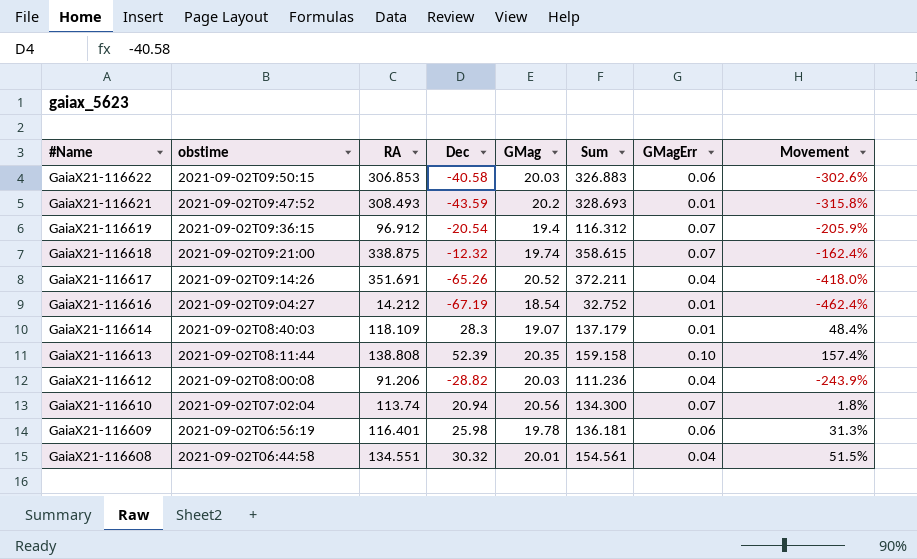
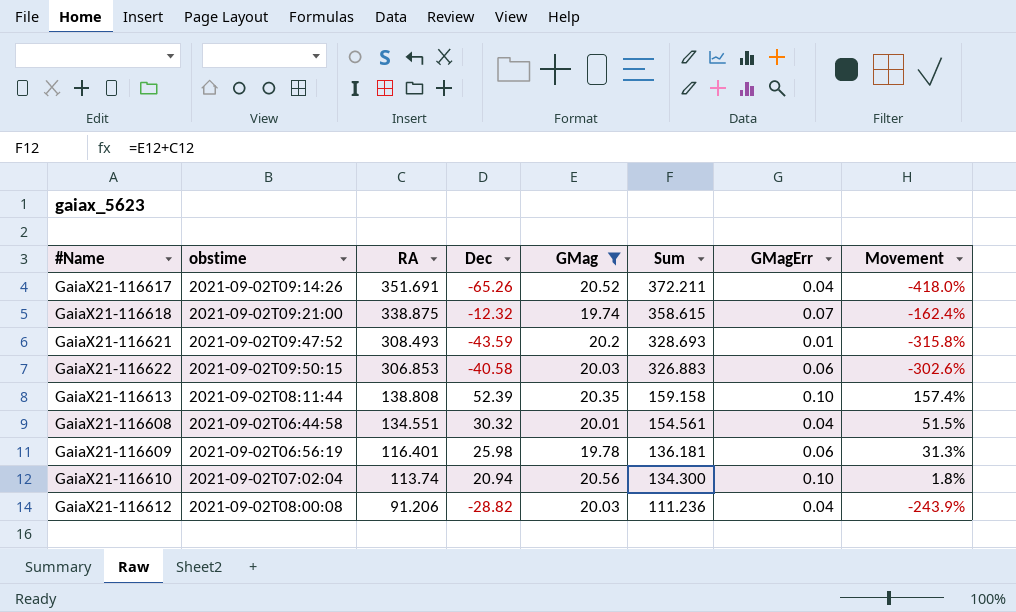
filter: none -> GMag >= 19.74
row order: #Name descending -> RA descending
GaiaX21-116610 | GMagErr: 0.07 -> 0.10

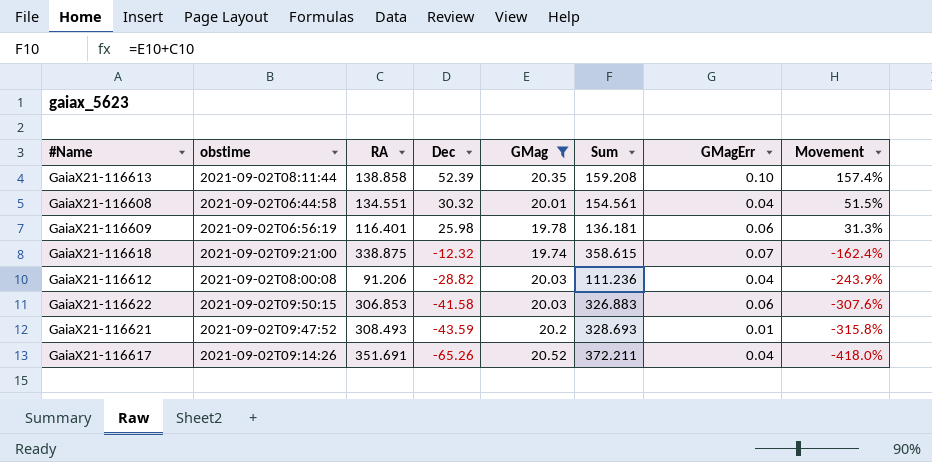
row order: RA descending -> Dec descending
row GaiaX21-116610: 2021-09-02T07:02:04 | 113.74 | 20.94 | 20.56 | 134.300 | 0.10 | 1.8% -> none
GaiaX21-116613 | RA: 138.808 -> 138.858
GaiaX21-116613 | Sum: 159.158 -> 159.208
GaiaX21-116622 | Dec: -40.58 -> -41.58
GaiaX21-116622 | Movement: -302.6% -> -307.6%

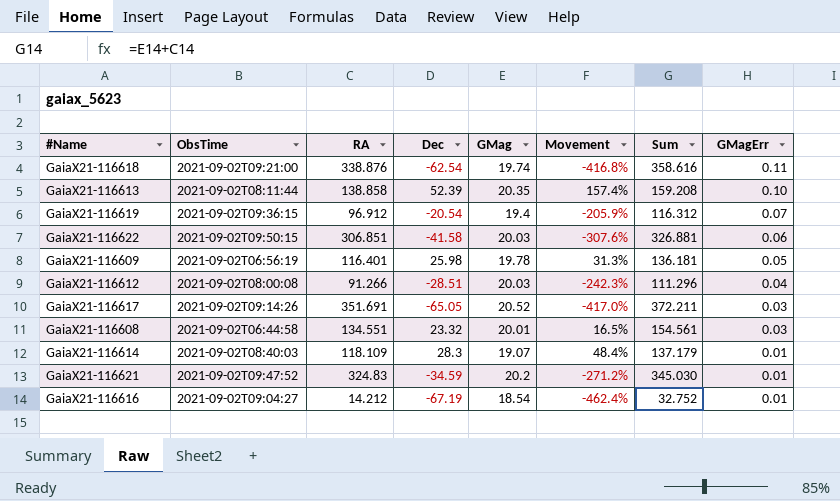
filter: GMag >= 19.74 -> none
row order: Dec descending -> GMagErr descending
column name: obstime -> ObsTime
column Movement | position: 8 -> 6
GaiaX21-116618 | RA: 338.875 -> 338.876
GaiaX21-116618 | Dec: -12.32 -> -62.54
GaiaX21-116618 | Movement: -162.4% -> -416.8%
GaiaX21-116618 | Sum: 358.615 -> 358.616
GaiaX21-116618 | GMagErr: 0.07 -> 0.11
GaiaX21-116622 | RA: 306.853 -> 306.851
GaiaX21-116622 | Sum: 326.883 -> 326.881
GaiaX21-116609 | GMagErr: 0.06 -> 0.05
GaiaX21-116612 | RA: 91.206 -> 91.266
GaiaX21-116612 | Dec: -28.82 -> -28.51
GaiaX21-116612 | Movement: -243.9% -> -242.3%
GaiaX21-116612 | Sum: 111.236 -> 111.296
GaiaX21-116617 | Dec: -65.26 -> -65.05
GaiaX21-116617 | Movement: -418.0% -> -417.0%
GaiaX21-116617 | GMagErr: 0.04 -> 0.03
GaiaX21-116608 | Dec: 30.32 -> 23.32
GaiaX21-116608 | Movement: 51.5% -> 16.5%
GaiaX21-116608 | GMagErr: 0.04 -> 0.03
GaiaX21-116621 | RA: 308.493 -> 324.83
GaiaX21-116621 | Dec: -43.59 -> -34.59
GaiaX21-116621 | Movement: -315.8% -> -271.2%
GaiaX21-116621 | Sum: 328.693 -> 345.030

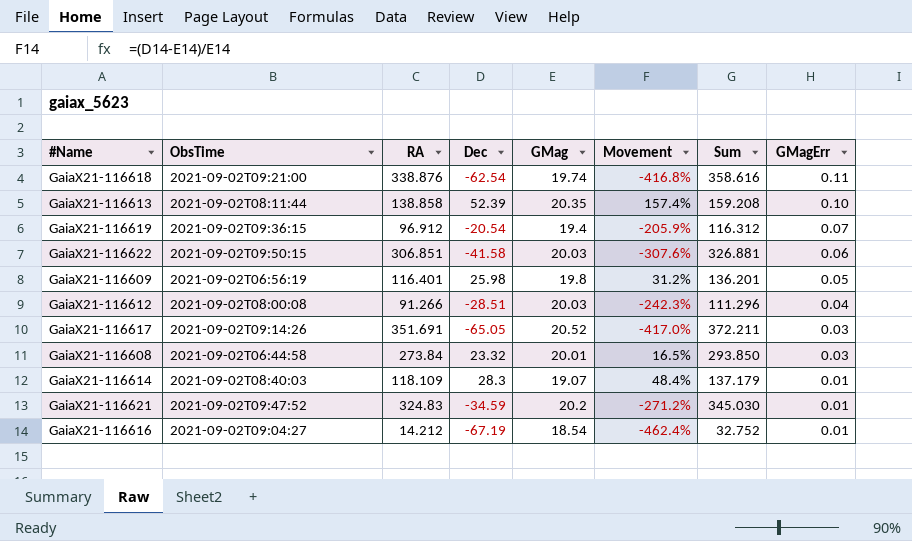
GaiaX21-116609 | GMag: 19.78 -> 19.8
GaiaX21-116609 | Movement: 31.3% -> 31.2%
GaiaX21-116609 | Sum: 136.181 -> 136.201
GaiaX21-116608 | RA: 134.551 -> 273.84
GaiaX21-116608 | Sum: 154.561 -> 293.850

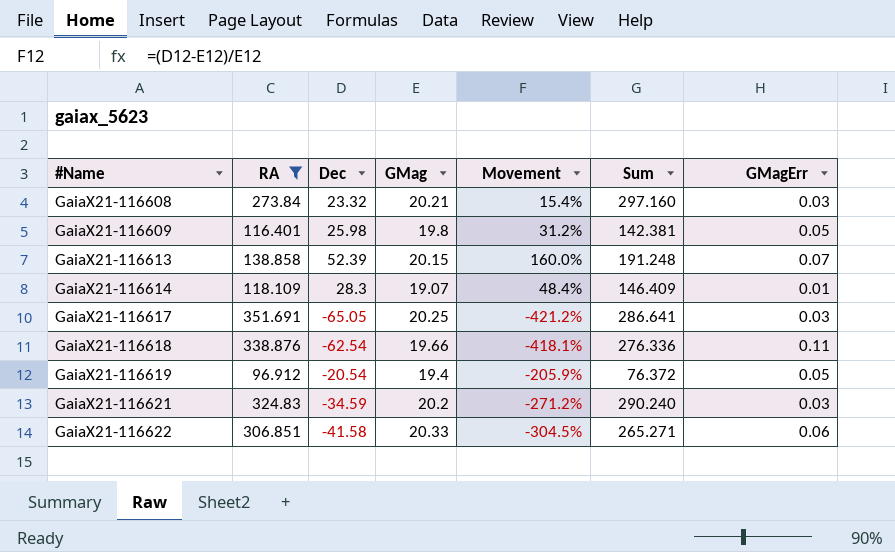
filter: none -> RA >= 96.912
row order: GMagErr descending -> #Name ascending
column ObsTime | position: 2 -> none
column Sum | formula: [RA] + [GMag] -> [RA] + [Dec]
GaiaX21-116608 | GMag: 20.01 -> 20.21
GaiaX21-116608 | Movement: 16.5% -> 15.4%
GaiaX21-116613 | GMag: 20.35 -> 20.15
GaiaX21-116613 | Movement: 157.4% -> 160.0%
GaiaX21-116613 | GMagErr: 0.10 -> 0.07
GaiaX21-116617 | GMag: 20.52 -> 20.25
GaiaX21-116617 | Movement: -417.0% -> -421.2%
GaiaX21-116618 | GMag: 19.74 -> 19.66
GaiaX21-116618 | Movement: -416.8% -> -418.1%
GaiaX21-116619 | GMagErr: 0.07 -> 0.05
GaiaX21-116621 | GMagErr: 0.01 -> 0.03
GaiaX21-116622 | GMag: 20.03 -> 20.33
GaiaX21-116622 | Movement: -307.6% -> -304.5%

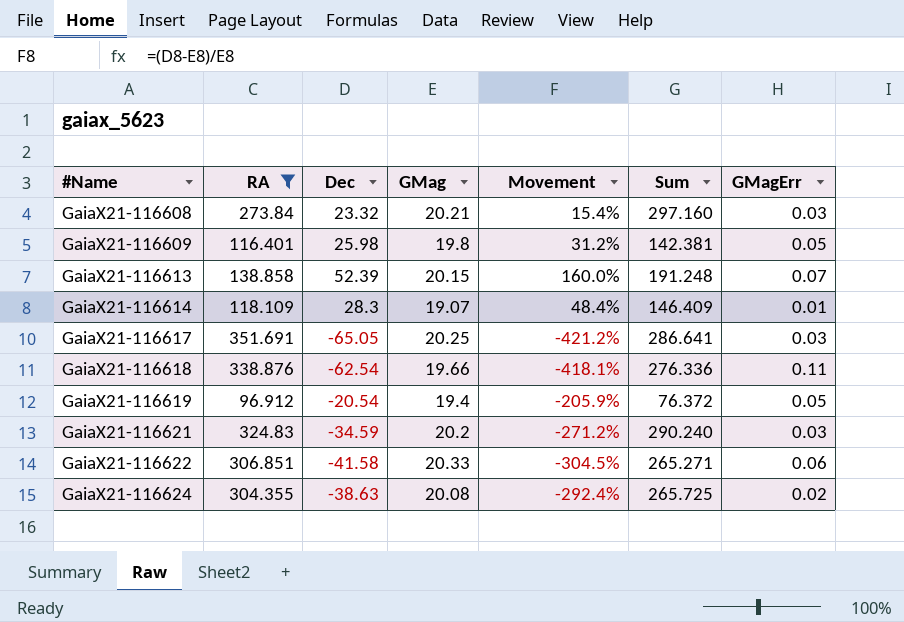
row GaiaX21-116624: none -> 304.355 | -38.63 | 20.08 | -292.4% | 265.725 | 0.02

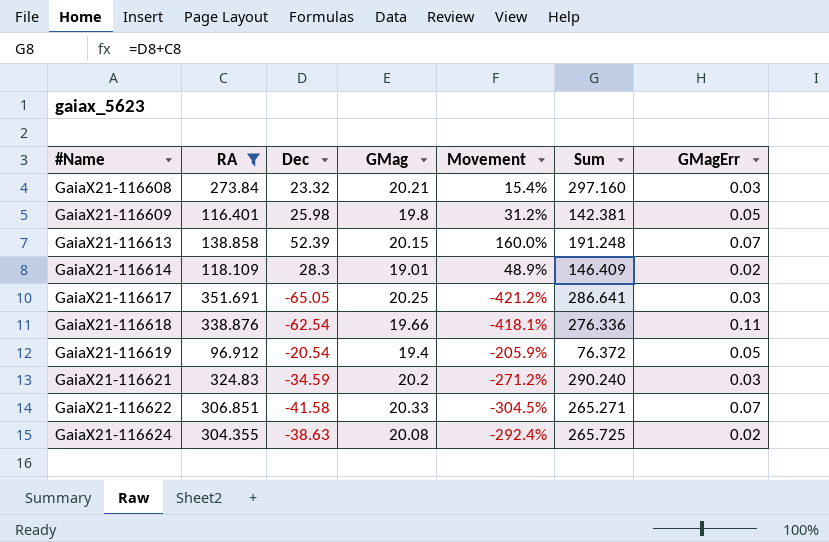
GaiaX21-116614 | GMag: 19.07 -> 19.01
GaiaX21-116614 | Movement: 48.4% -> 48.9%
GaiaX21-116614 | GMagErr: 0.01 -> 0.02
GaiaX21-116622 | GMagErr: 0.06 -> 0.07

